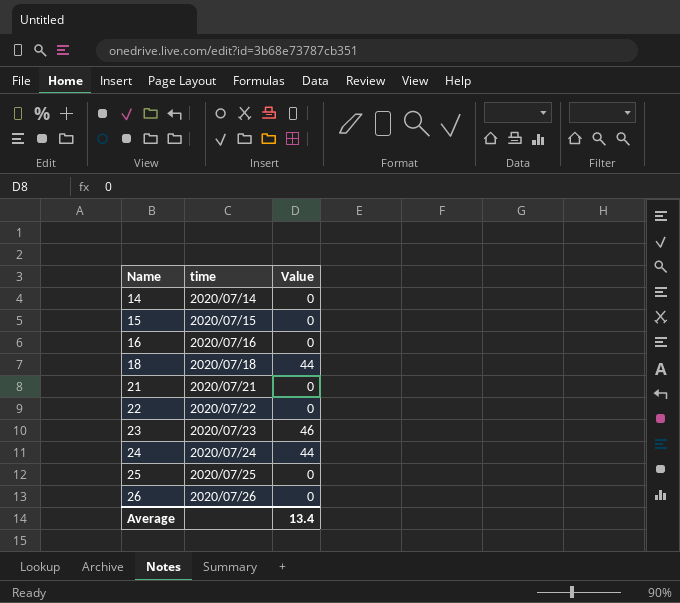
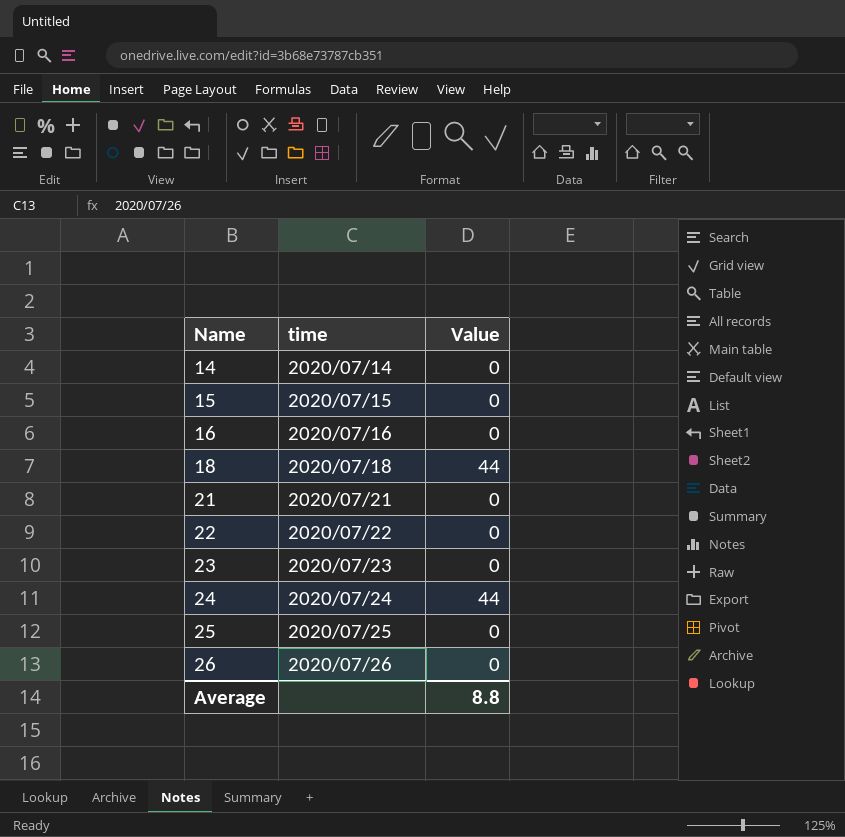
23 | Value: 46 -> 0
Average | Value: 13.4 -> 8.8

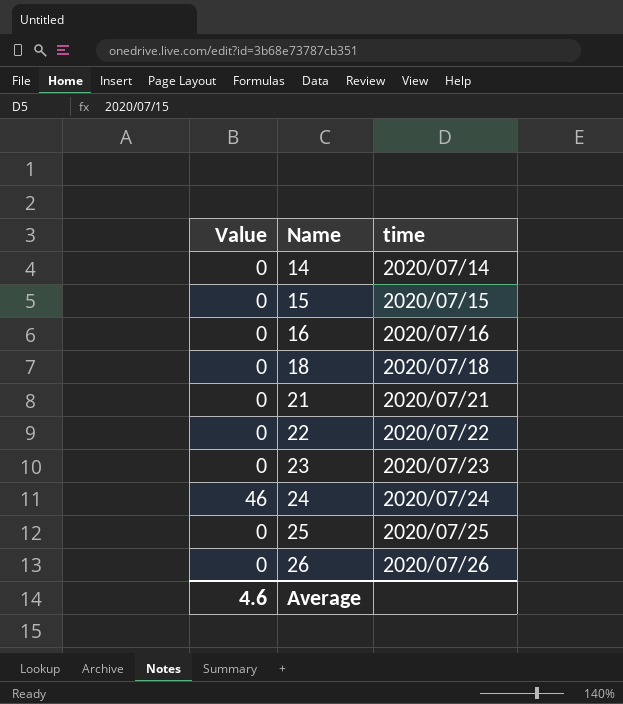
column Value | position: 3 -> 1
18 | Value: 44 -> 0
24 | Value: 44 -> 46
Average | Value: 8.8 -> 4.6

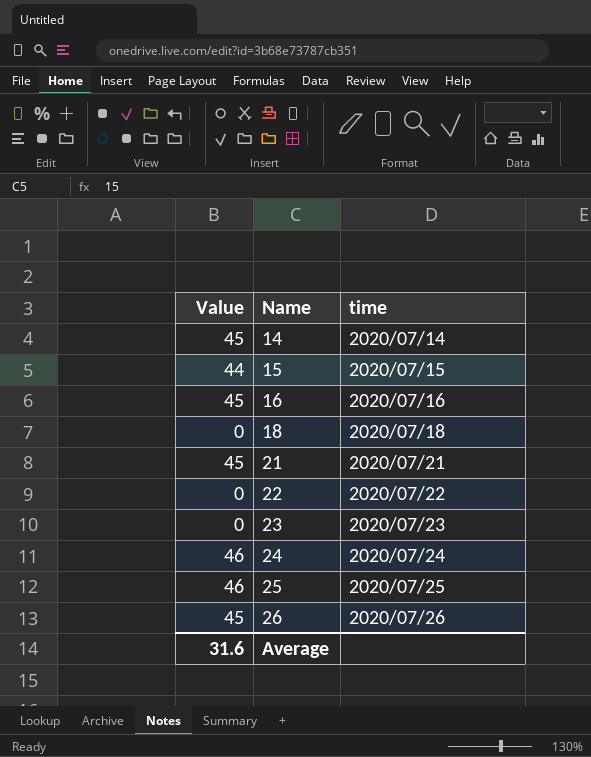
14 | Value: 0 -> 45
15 | Value: 0 -> 44
16 | Value: 0 -> 45
21 | Value: 0 -> 45
25 | Value: 0 -> 46
26 | Value: 0 -> 45
Average | Value: 4.6 -> 31.6

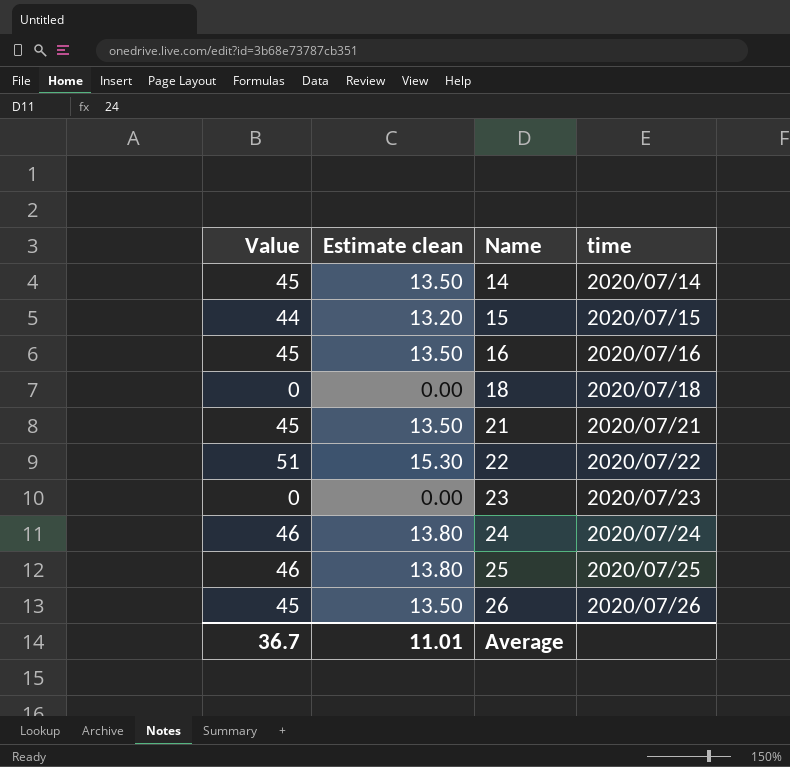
column Estimate clean | formula: none -> [Value] * 0.3
22 | Value: 0 -> 51
Average | Value: 31.6 -> 36.7

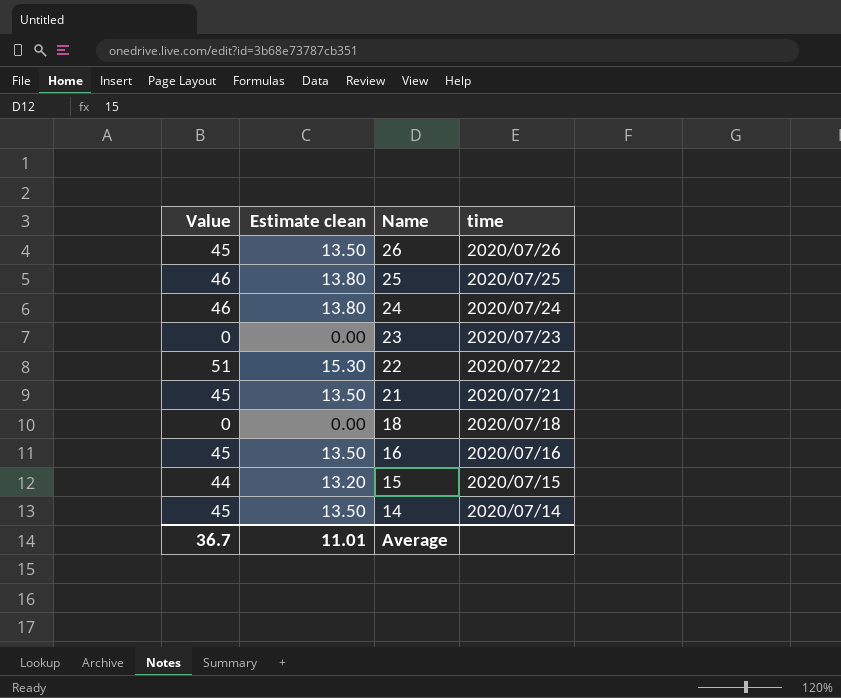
row order: Name ascending -> Name descending

